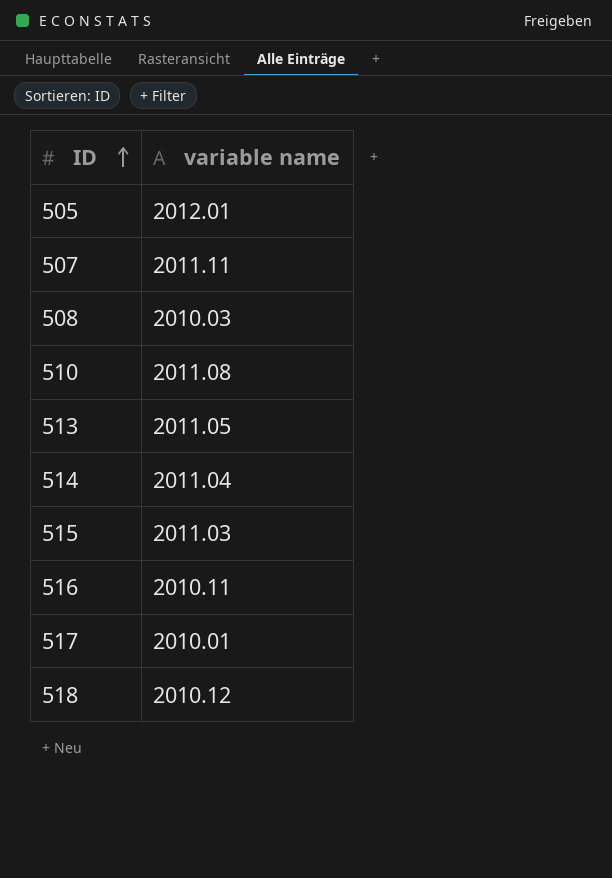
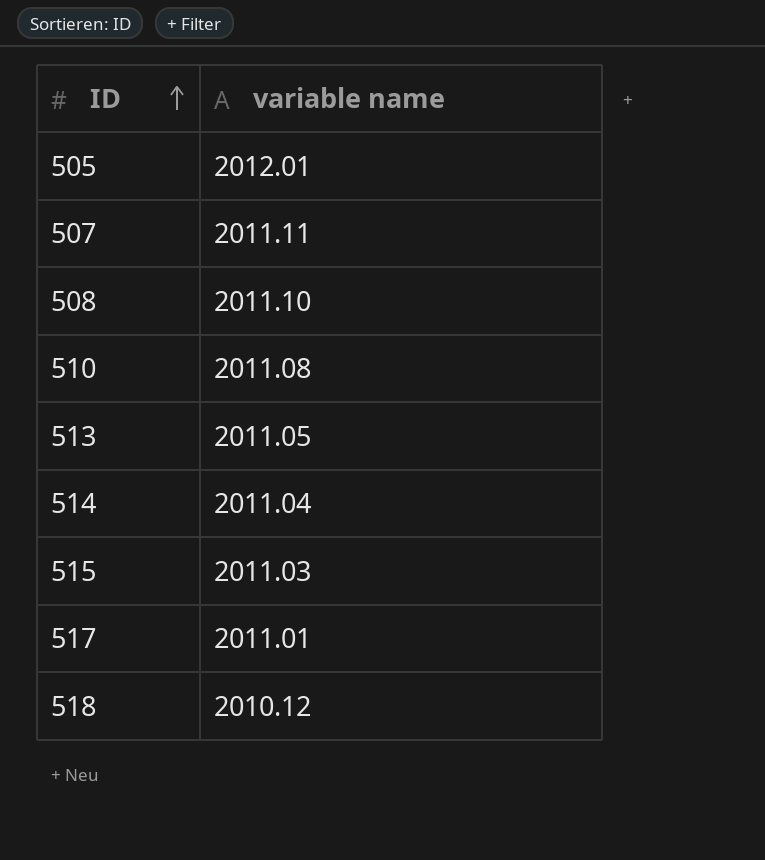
row 516: 2010.11 -> none
508 | variable name: 2010.03 -> 2011.10
517 | variable name: 2010.01 -> 2011.01

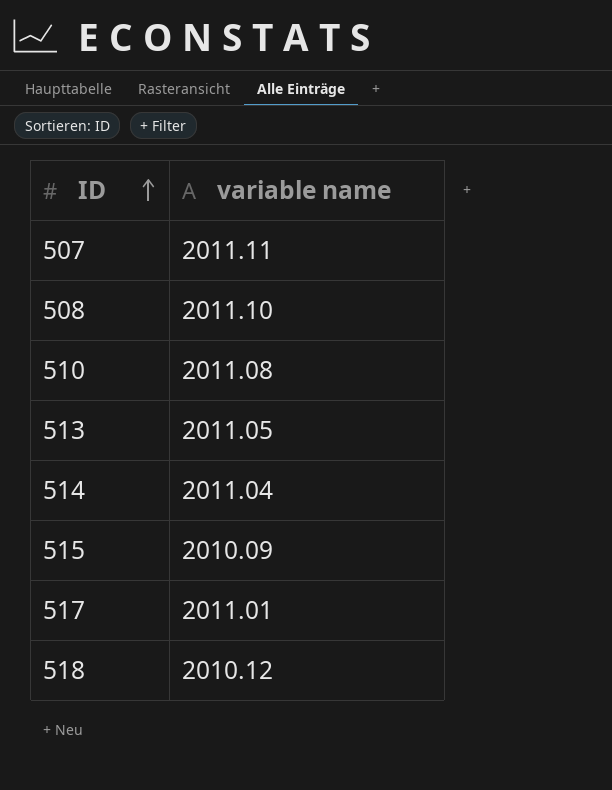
row 505: 2012.01 -> none
515 | variable name: 2011.03 -> 2010.09

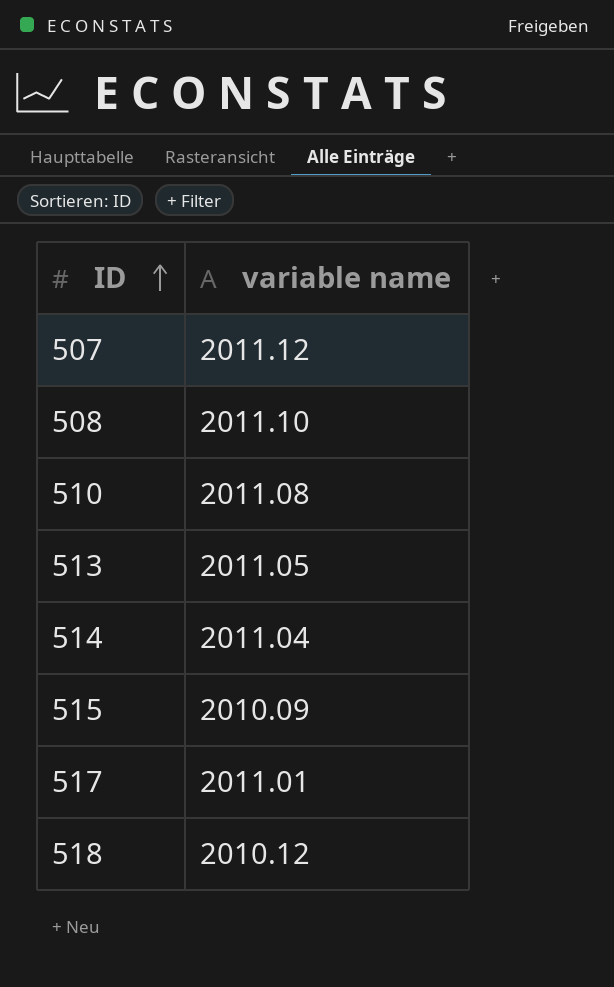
507 | variable name: 2011.11 -> 2011.12

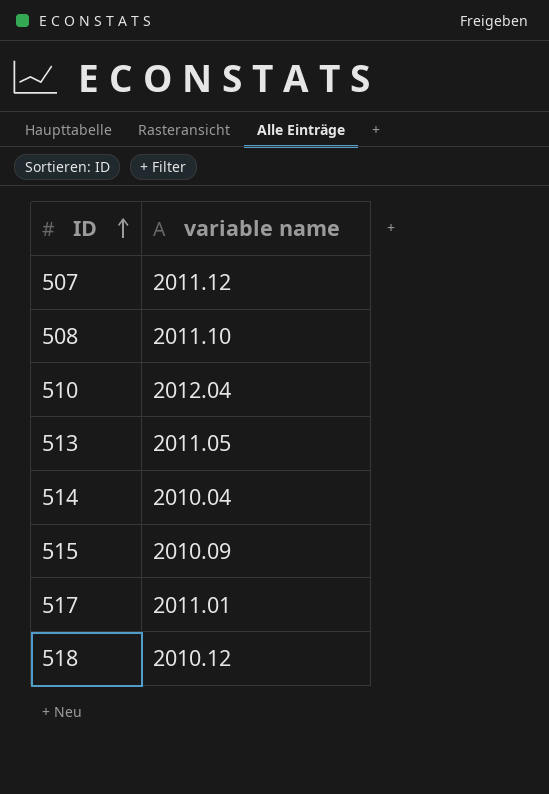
510 | variable name: 2011.08 -> 2012.04
514 | variable name: 2011.04 -> 2010.04

